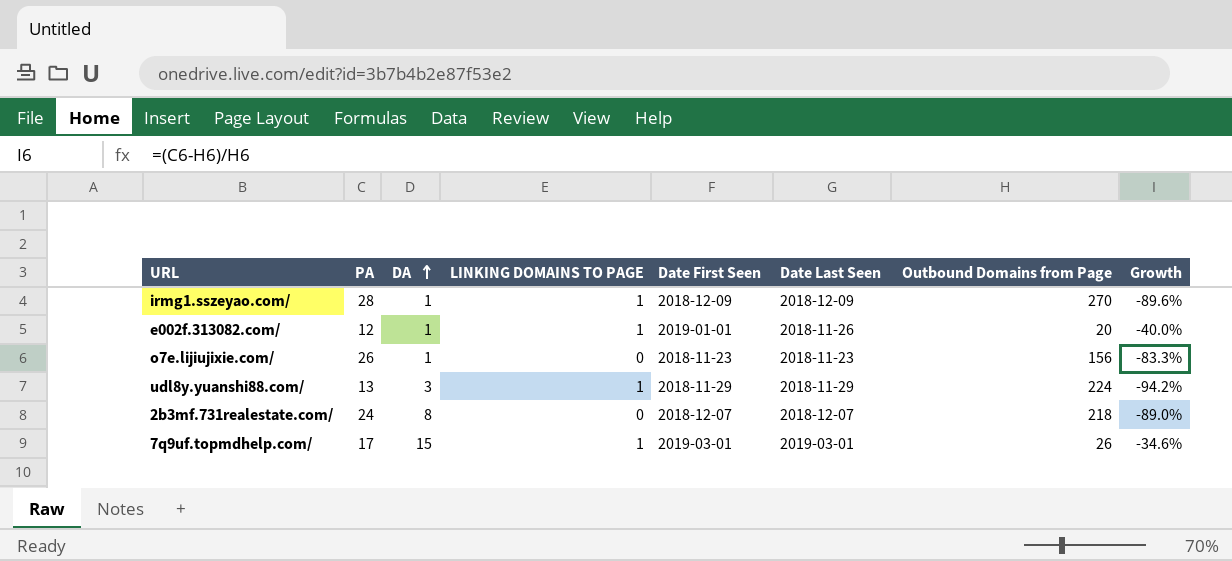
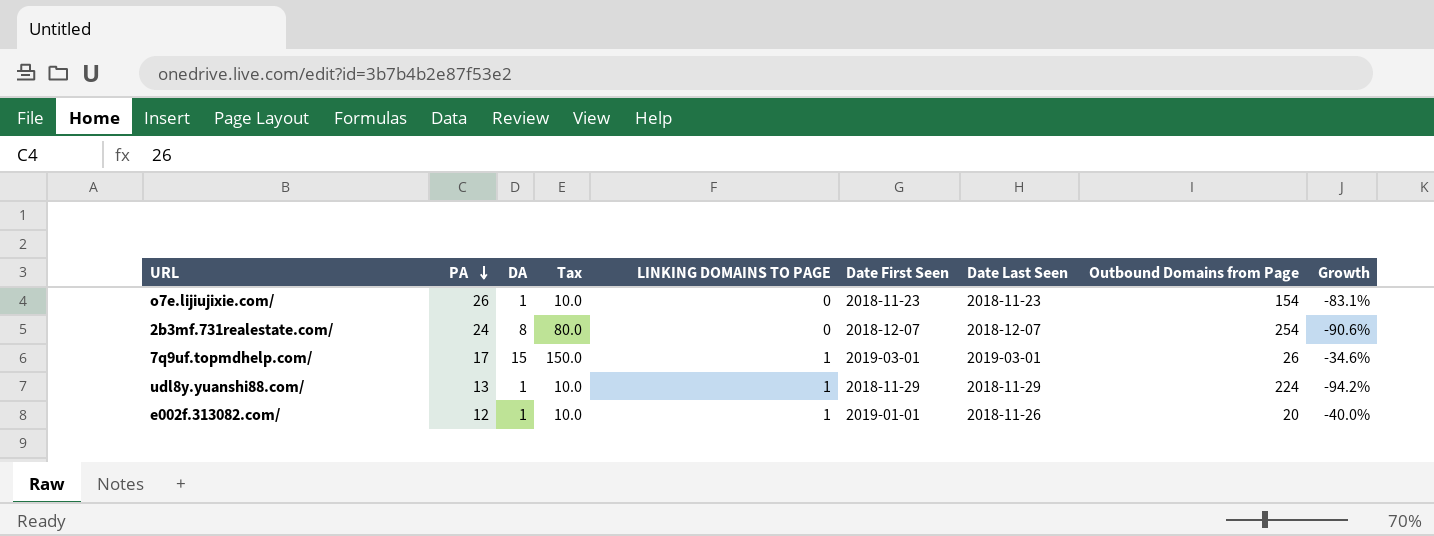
row order: DA ascending -> PA descending
column Tax | formula: none -> [DA] * 10
row irmg1.sszeyao.com/: 28 | 1 | 1 | 2018-12-09 | 2018-12-09 | 270 | -89.6% -> none
o7e.lijiujixie.com/ | Outbound Domains from Page: 156 -> 154
o7e.lijiujixie.com/ | Growth: -83.3% -> -83.1%
2b3mf.731realestate.com/ | Outbound Domains from Page: 218 -> 254
2b3mf.731realestate.com/ | Growth: -89.0% -> -90.6%
udl8y.yuanshi88.com/ | DA: 3 -> 1

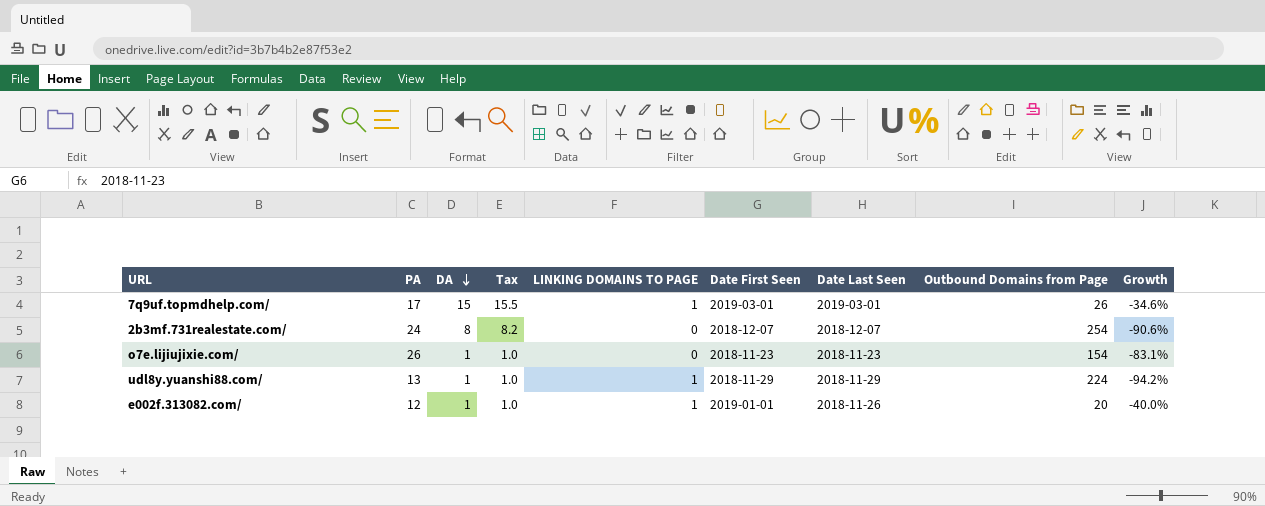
row order: PA descending -> DA descending
column Tax | formula: [DA] * 10 -> [DA] * 1.03

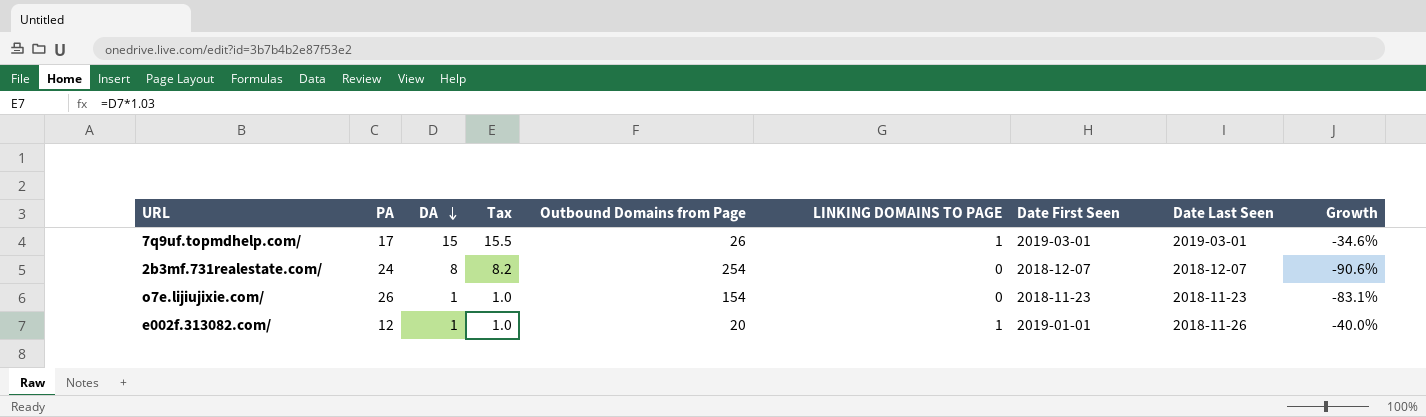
column Outbound Domains from Page | position: 8 -> 5
row udl8y.yuanshi88.com/: 13 | 1 | 1.0 | 1 | 2018-11-29 | 2018-11-29 | 224 | -94.2% -> none

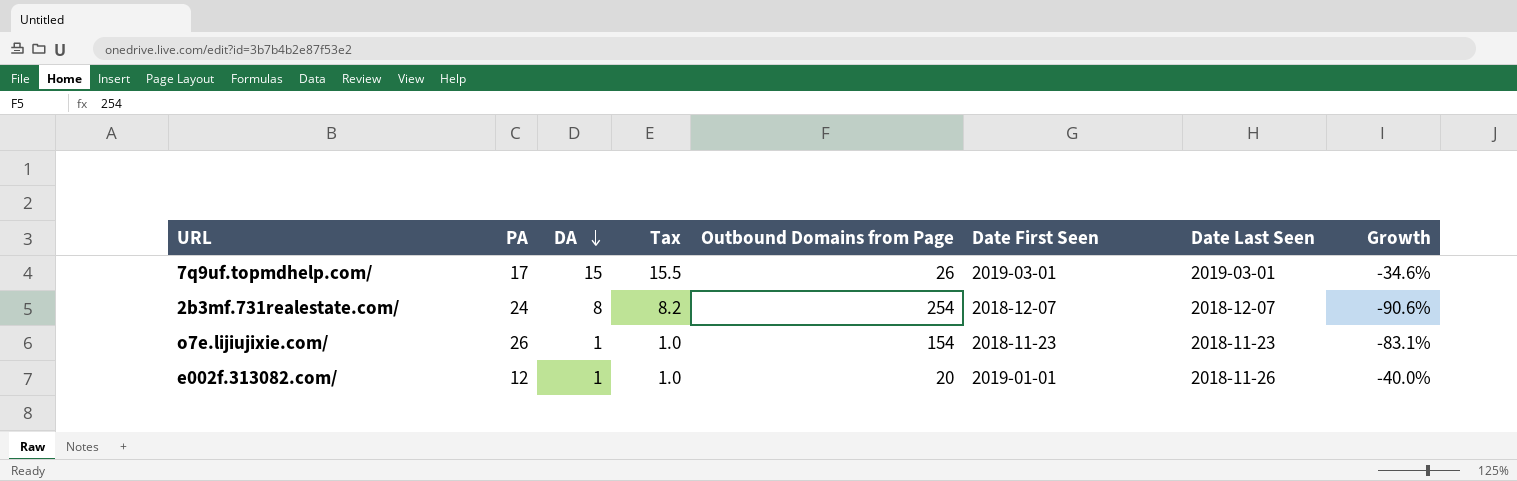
column LINKING DOMAINS TO PAGE | position: 6 -> none

